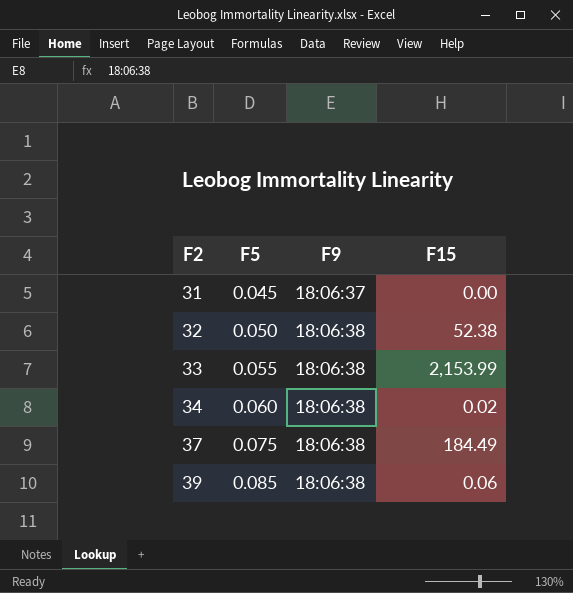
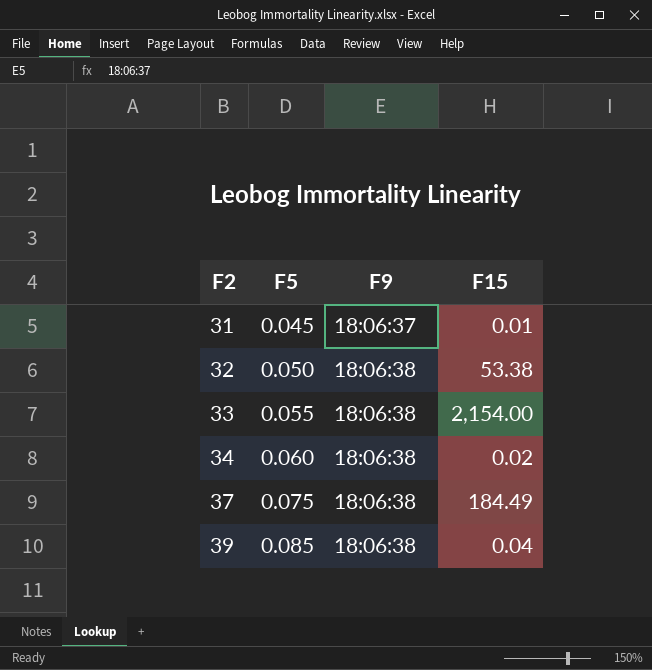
31 | F15: 0.00 -> 0.01
32 | F15: 52.38 -> 53.38
33 | F15: 2,153.99 -> 2,154.00
39 | F15: 0.06 -> 0.04

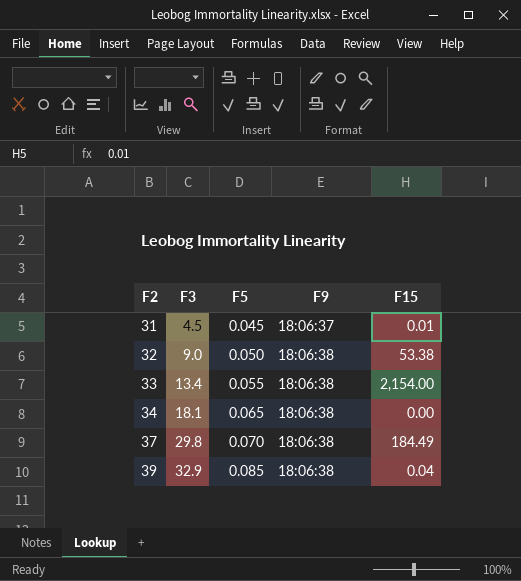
column F3 | position: none -> 2
34 | F5: 0.060 -> 0.065
34 | F15: 0.02 -> 0.00
37 | F5: 0.075 -> 0.070

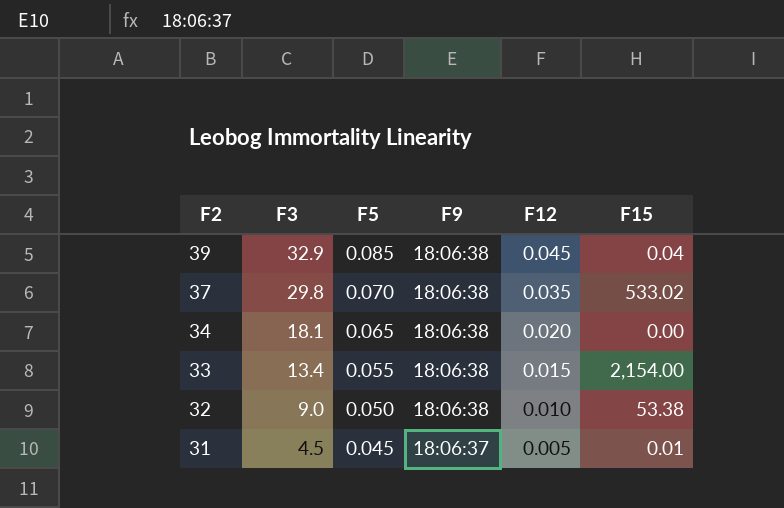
row order: F2 ascending -> F2 descending
column F12 | position: none -> 5
37 | F15: 184.49 -> 533.02

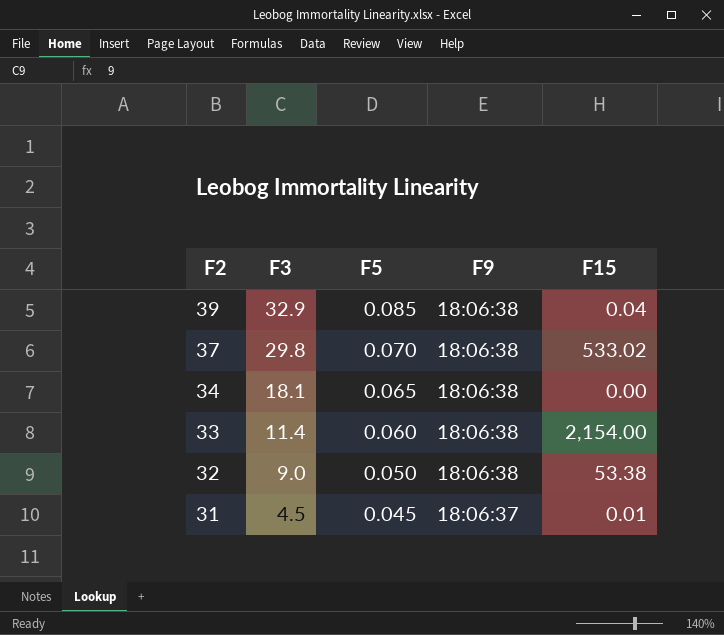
column F12 | position: 5 -> none
33 | F3: 13.4 -> 11.4
33 | F5: 0.055 -> 0.060

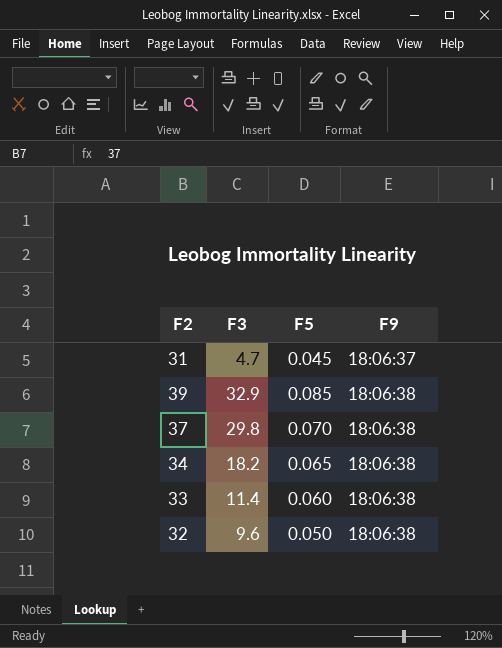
row order: F2 descending -> F9 ascending
column F15 | position: 5 -> none
31 | F3: 4.5 -> 4.7
34 | F3: 18.1 -> 18.2
32 | F3: 9.0 -> 9.6

